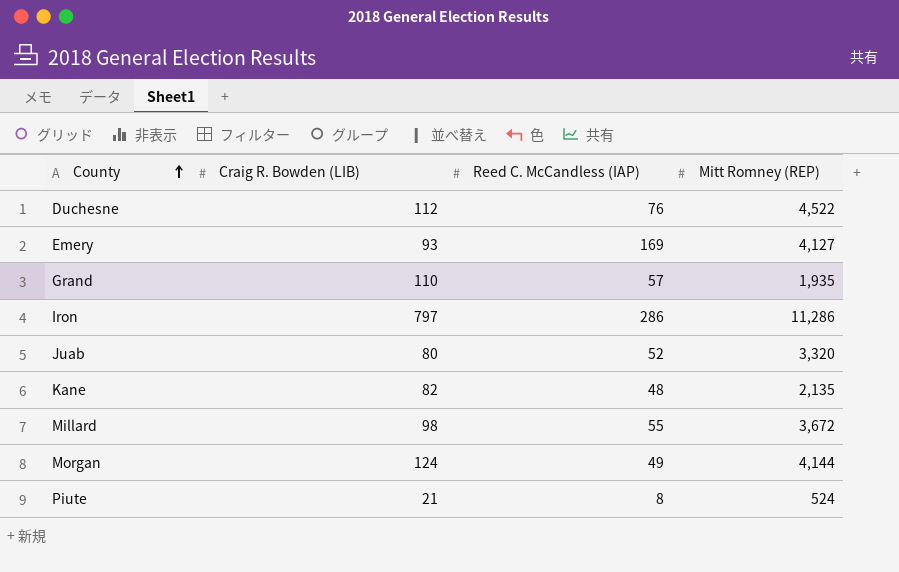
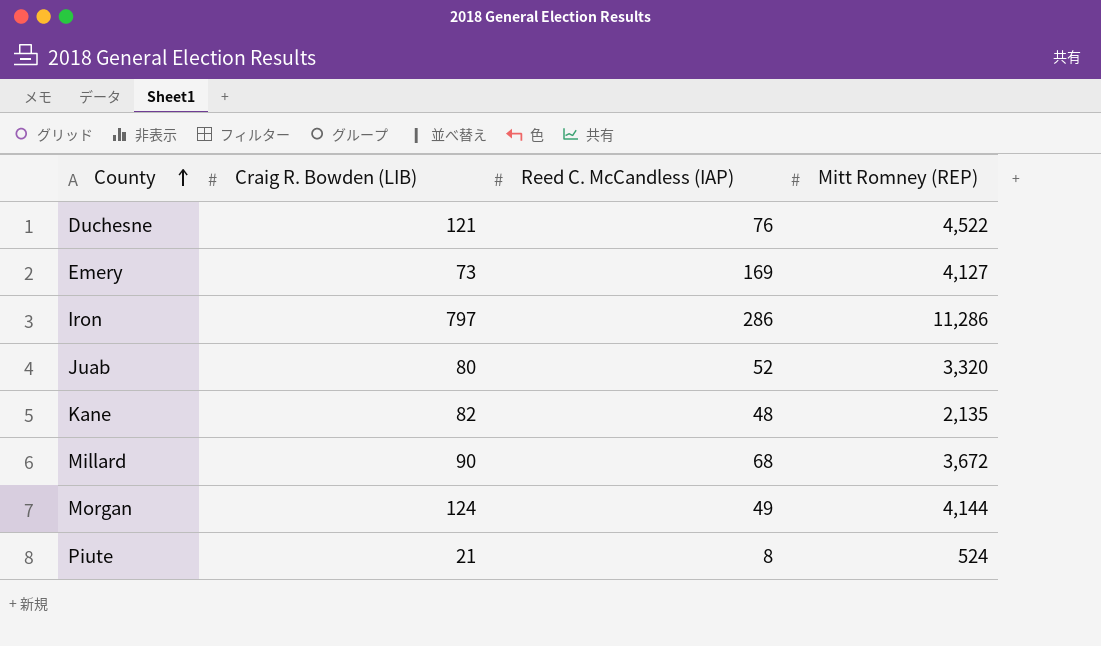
row Grand: 110 | 57 | 1,935 -> none
Duchesne | Craig R. Bowden (LIB): 112 -> 121
Emery | Craig R. Bowden (LIB): 93 -> 73
Millard | Craig R. Bowden (LIB): 98 -> 90
Millard | Reed C. McCandless (IAP): 55 -> 68

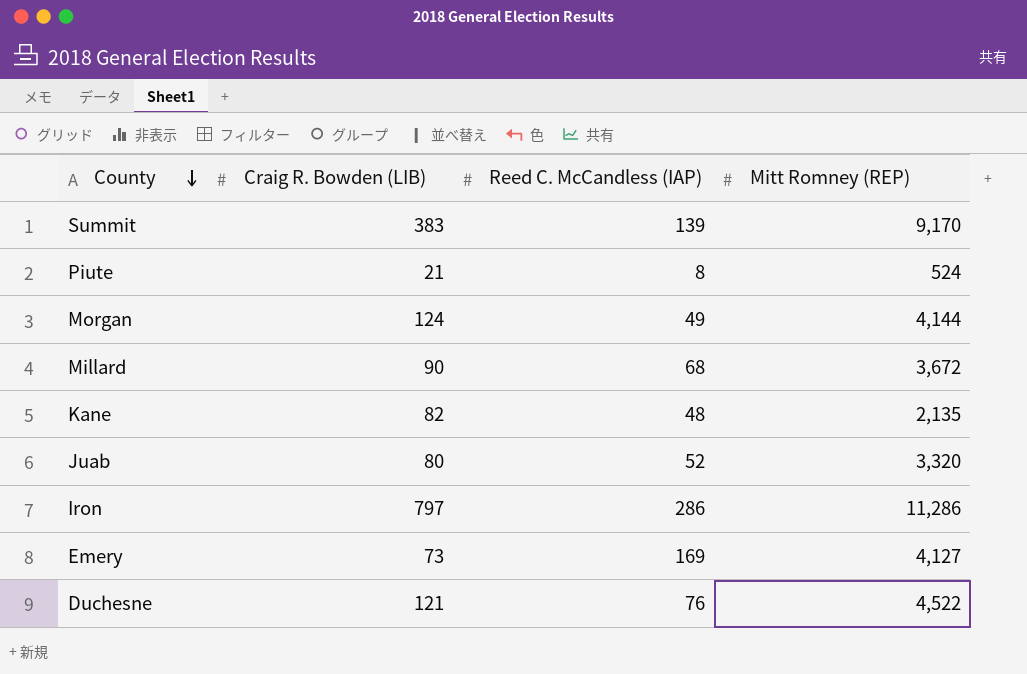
row order: County ascending -> County descending
row Summit: none -> 383 | 139 | 9,170

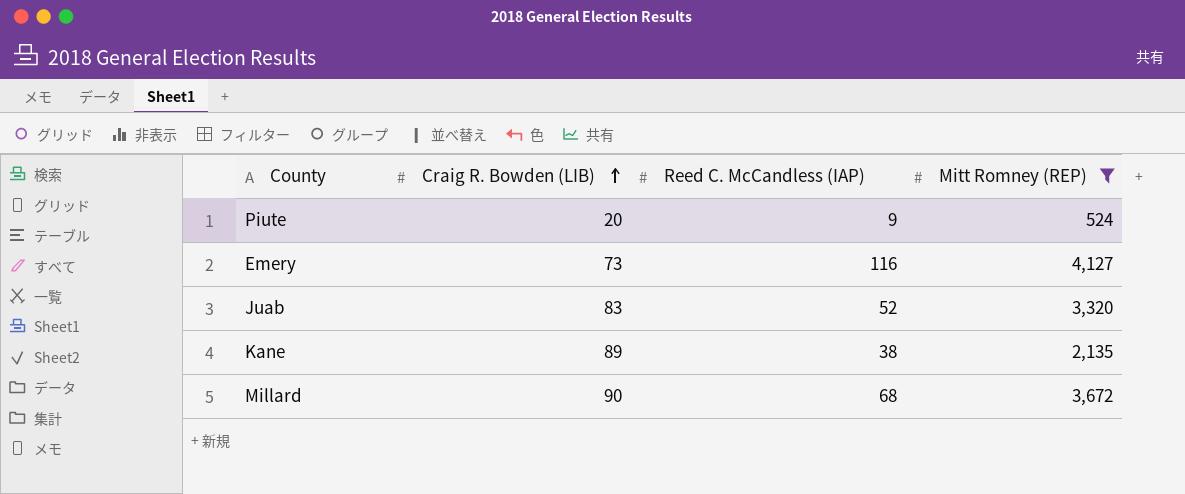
filter: none -> Mitt Romney (REP) <= 4,127
row order: County descending -> Craig R. Bowden (LIB) ascending
Piute | Craig R. Bowden (LIB): 21 -> 20
Piute | Reed C. McCandless (IAP): 8 -> 9
Emery | Reed C. McCandless (IAP): 169 -> 116
Juab | Craig R. Bowden (LIB): 80 -> 83
Kane | Craig R. Bowden (LIB): 82 -> 89
Kane | Reed C. McCandless (IAP): 48 -> 38

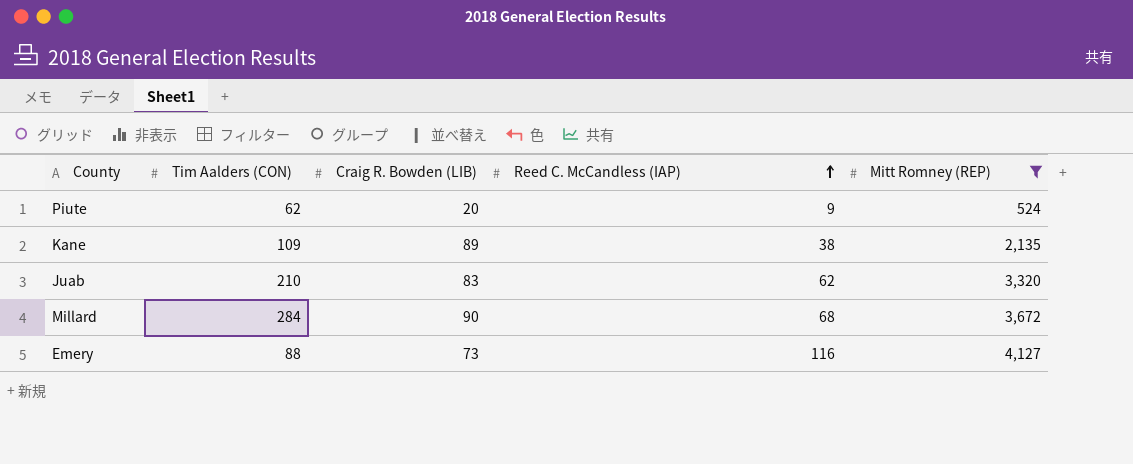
row order: Craig R. Bowden (LIB) ascending -> Reed C. McCandless (IAP) ascending
column Tim Aalders (CON) | position: none -> 2
Juab | Reed C. McCandless (IAP): 52 -> 62

